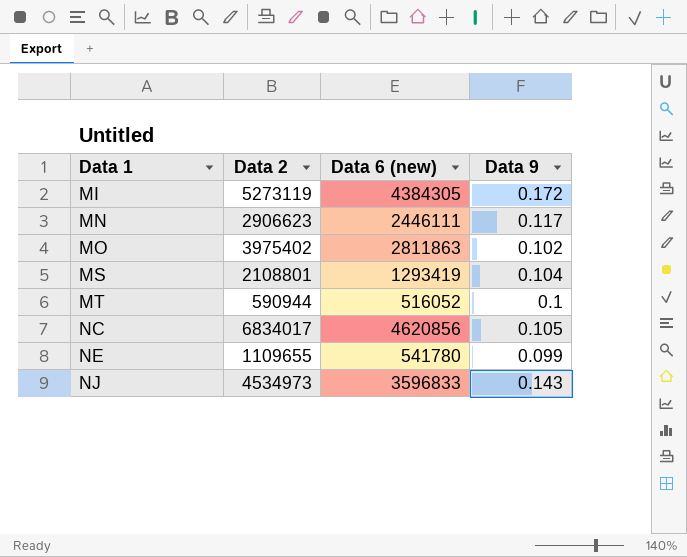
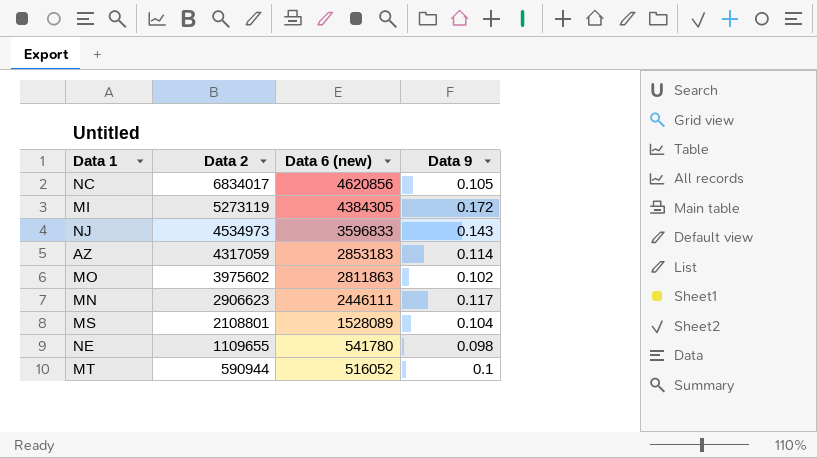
row order: Data 1 ascending -> Data 2 descending
row AZ: none -> 4317059 | 2853183 | 0.114
MO | Data 2: 3975402 -> 3975602
MS | Data 6 (new): 1293419 -> 1528089
NE | Data 9: 0.099 -> 0.098

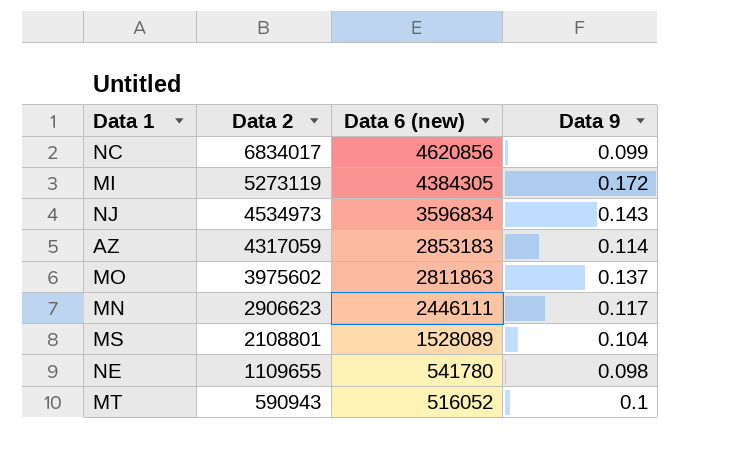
NC | Data 9: 0.105 -> 0.099
NJ | Data 6 (new): 3596833 -> 3596834
MO | Data 9: 0.102 -> 0.137
MT | Data 2: 590944 -> 590943

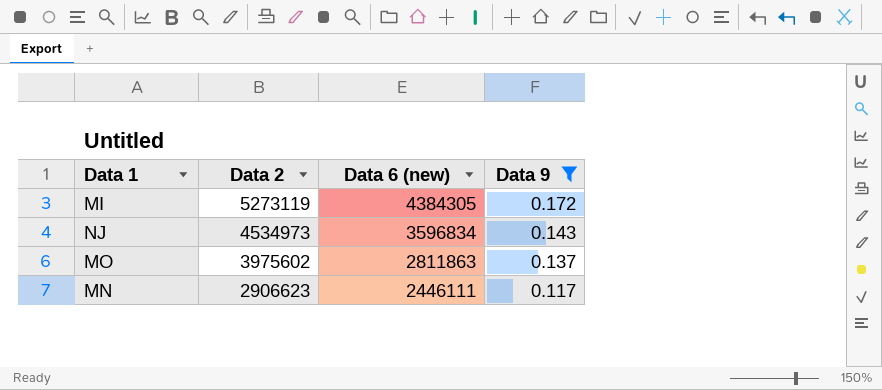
filter: none -> Data 9 >= 0.117

